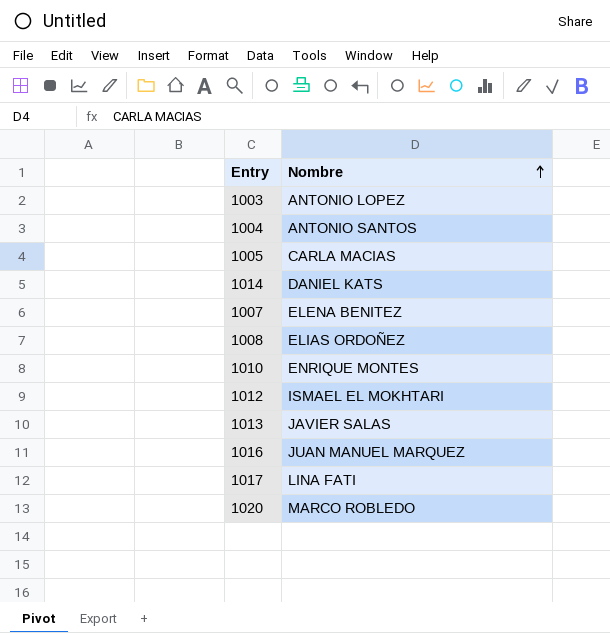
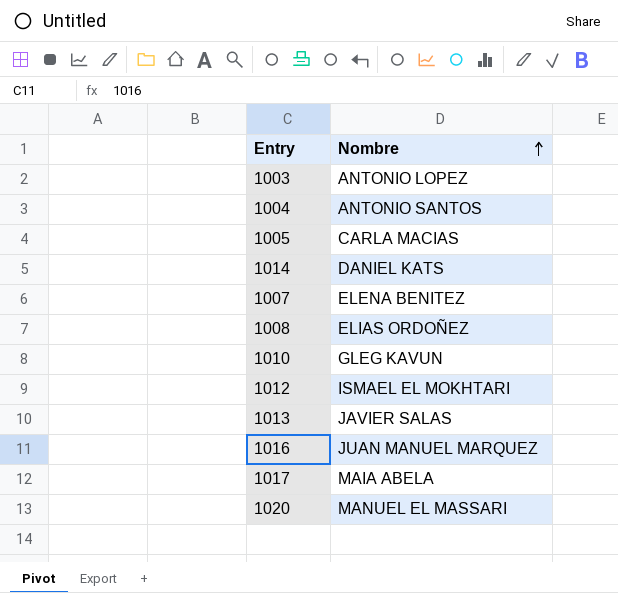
1010 | Nombre: ENRIQUE MONTES -> GLEG KAVUN
1017 | Nombre: LINA FATI -> MAIA ABELA
1020 | Nombre: MARCO ROBLEDO -> MANUEL EL MASSARI

